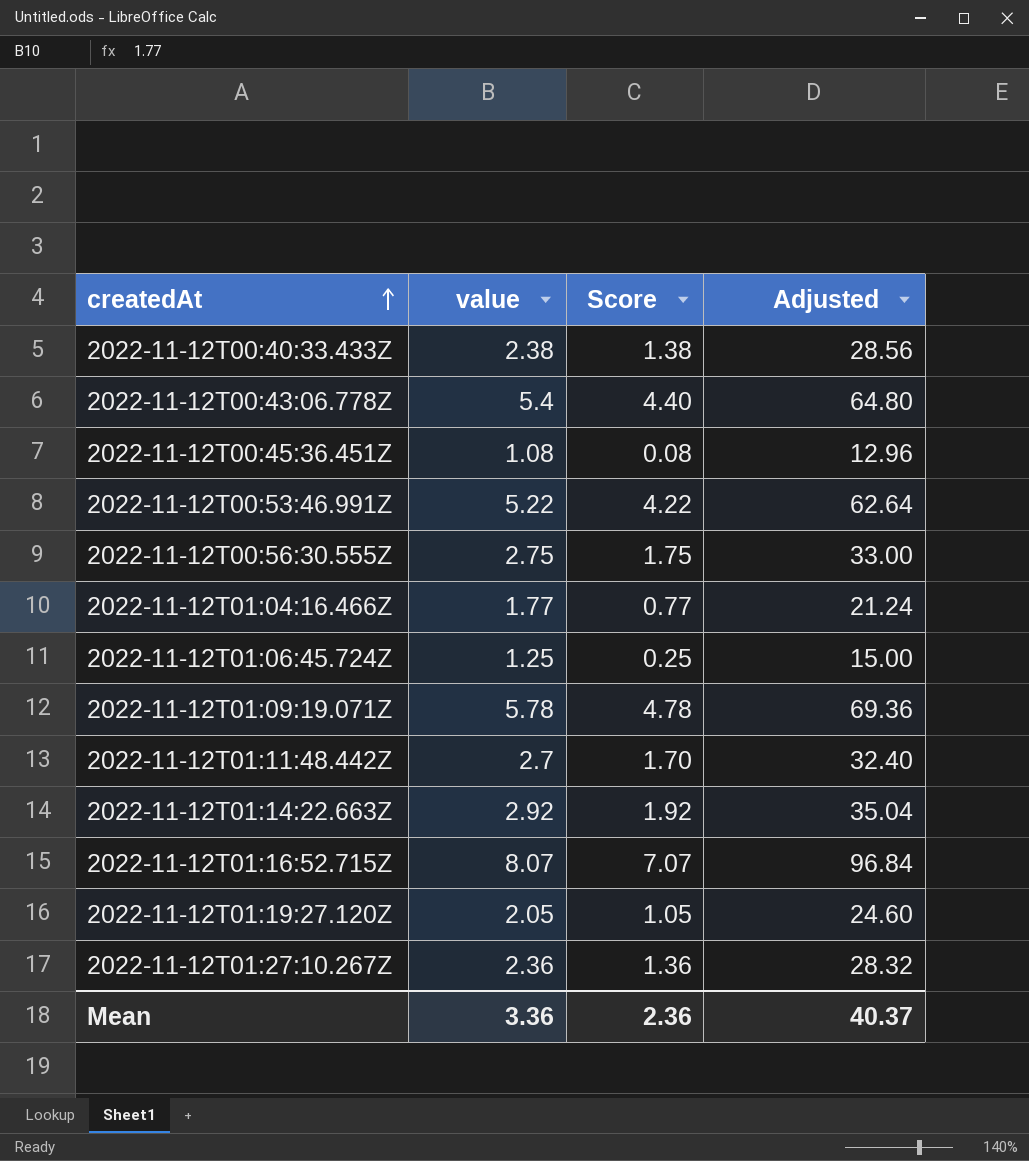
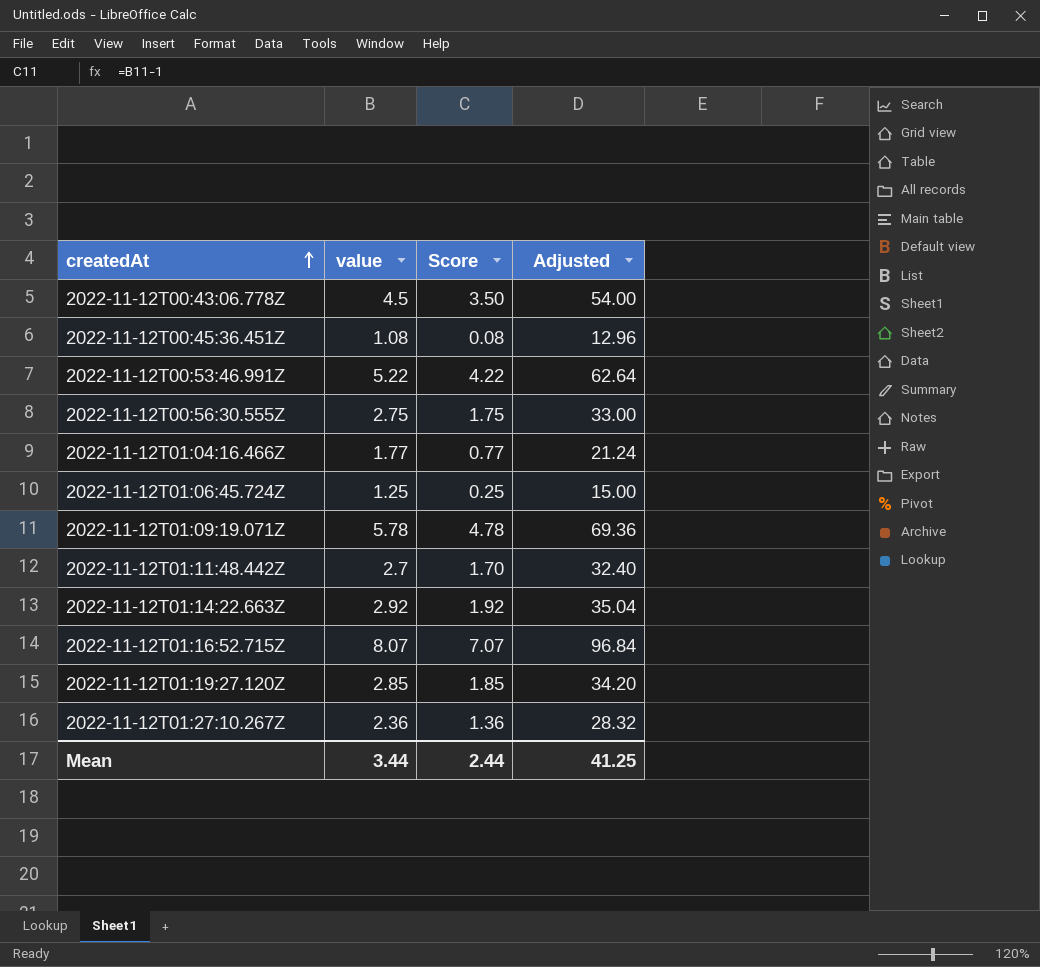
row 2022-11-12T00:40:33.433Z: 2.38 | 1.38 | 28.56 -> none
2022-11-12T00:43:06.778Z | value: 5.4 -> 4.5
2022-11-12T00:43:06.778Z | Score: 4.40 -> 3.50
2022-11-12T00:43:06.778Z | Adjusted: 64.80 -> 54.00
2022-11-12T01:19:27.120Z | value: 2.05 -> 2.85
2022-11-12T01:19:27.120Z | Score: 1.05 -> 1.85
2022-11-12T01:19:27.120Z | Adjusted: 24.60 -> 34.20
Mean | value: 3.36 -> 3.44
Mean | Score: 2.36 -> 2.44
Mean | Adjusted: 40.37 -> 41.25

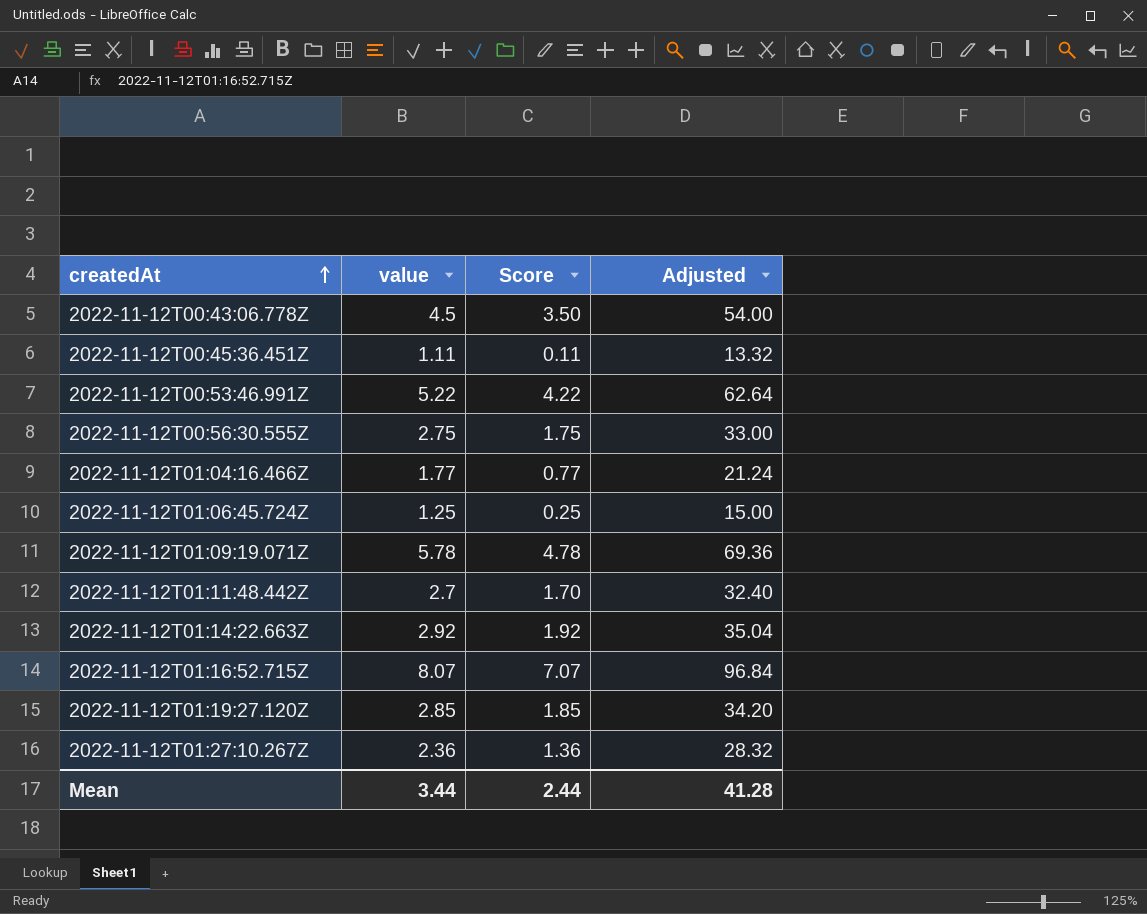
2022-11-12T00:45:36.451Z | value: 1.08 -> 1.11
2022-11-12T00:45:36.451Z | Score: 0.08 -> 0.11
2022-11-12T00:45:36.451Z | Adjusted: 12.96 -> 13.32
Mean | Adjusted: 41.25 -> 41.28

